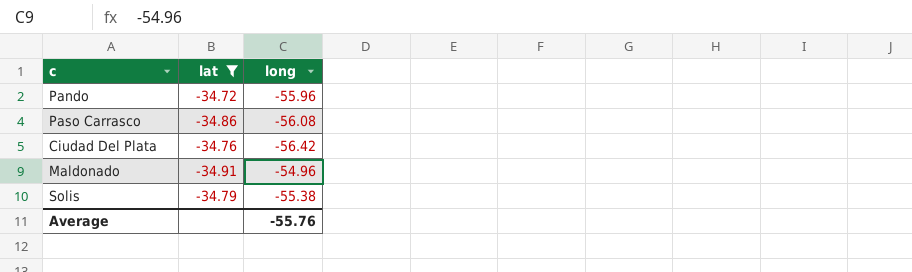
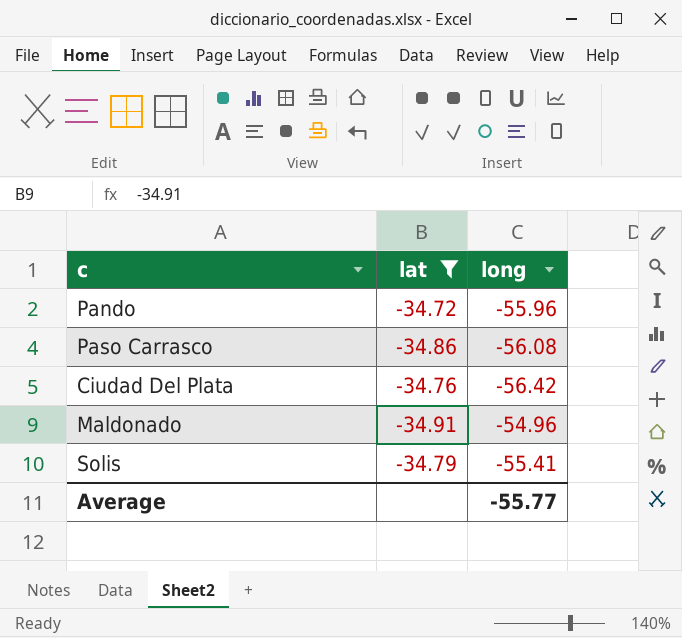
Solis | long: -55.38 -> -55.41
Average | long: -55.76 -> -55.77

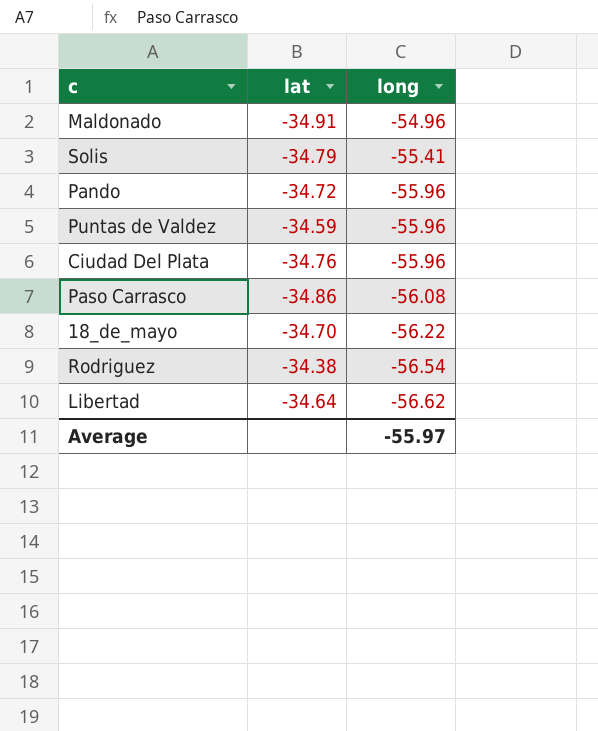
filter: lat <= -34.72 -> none
row order: none -> long descending
Ciudad Del Plata | long: -56.42 -> -55.96
Average | long: -55.77 -> -55.97

